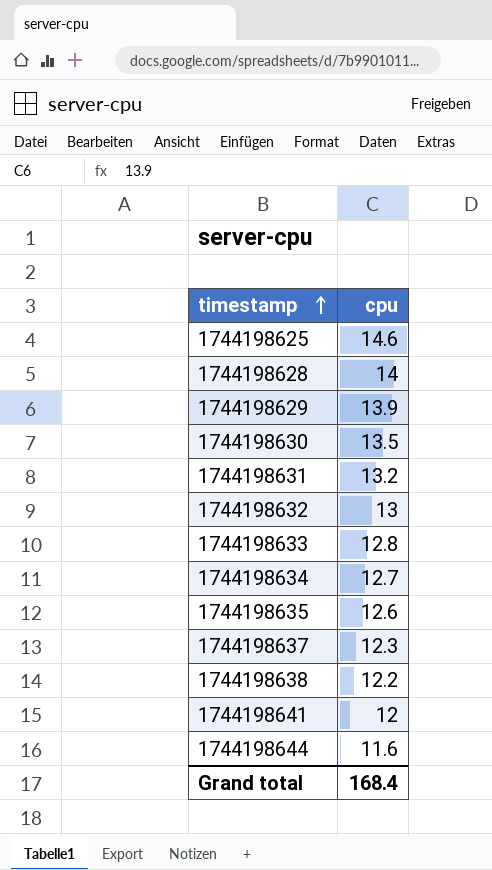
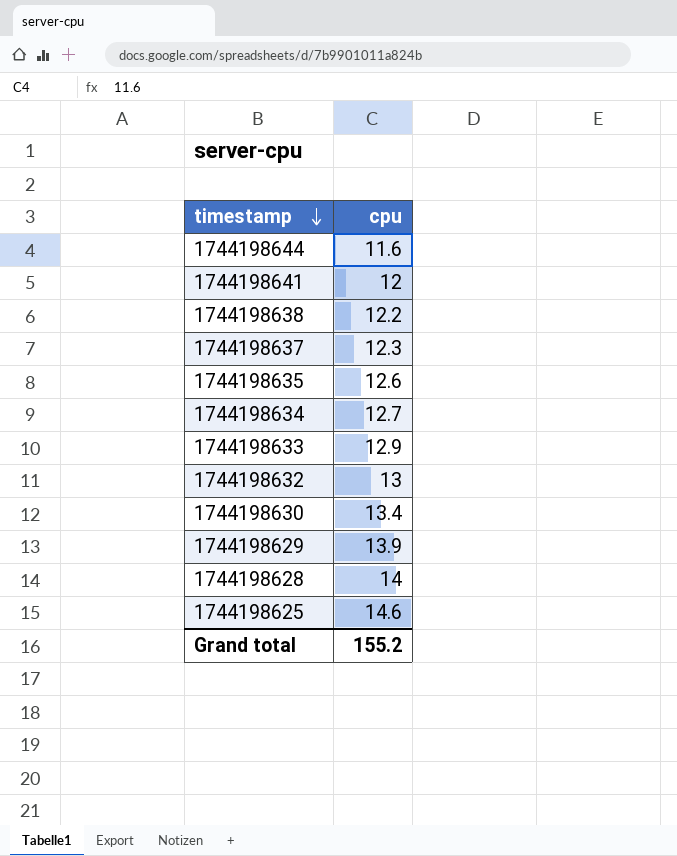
row order: timestamp ascending -> timestamp descending
row 1744198631: 13.2 -> none
1744198633 | cpu: 12.8 -> 12.9
1744198630 | cpu: 13.5 -> 13.4
Grand total | cpu: 168.4 -> 155.2

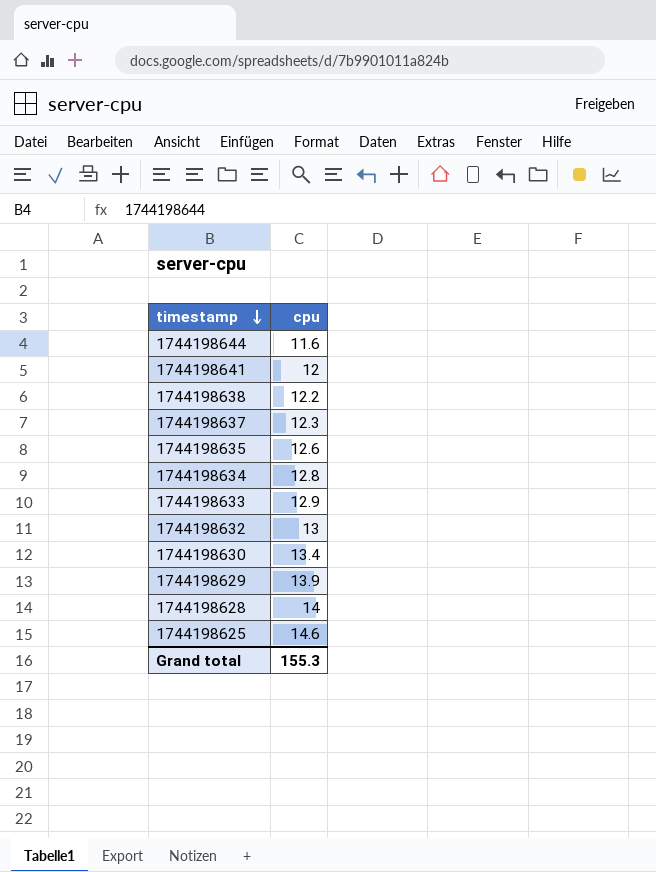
1744198634 | cpu: 12.7 -> 12.8
Grand total | cpu: 155.2 -> 155.3

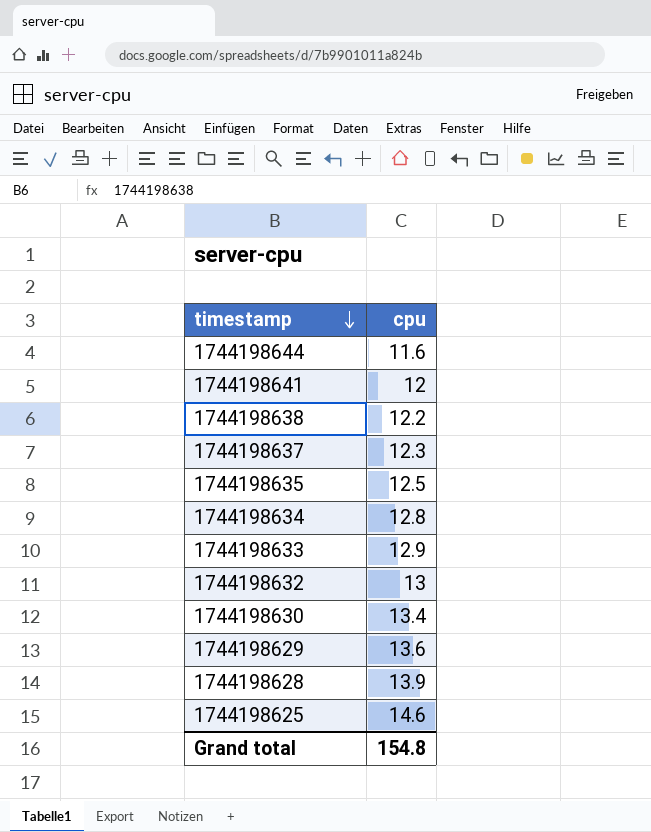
1744198635 | cpu: 12.6 -> 12.5
1744198629 | cpu: 13.9 -> 13.6
1744198628 | cpu: 14 -> 13.9
Grand total | cpu: 155.3 -> 154.8

